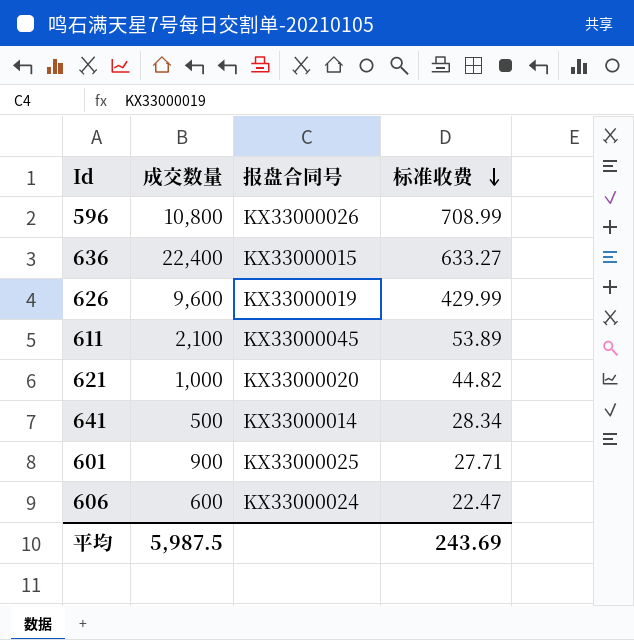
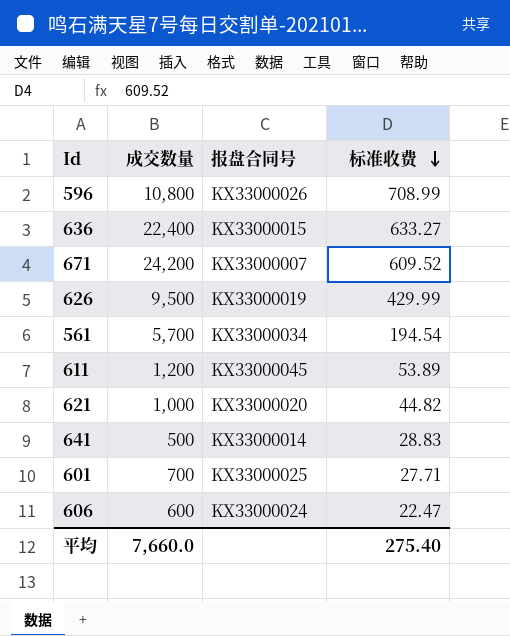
row 671: none -> 24,200 | KX33000007 | 609.52
626 | 成交数量: 9,600 -> 9,500
row 561: none -> 5,700 | KX33000034 | 194.54
611 | 成交数量: 2,100 -> 1,200
641 | 标准收费: 28.34 -> 28.83
601 | 成交数量: 900 -> 700
平均 | 成交数量: 5,987.5 -> 7,660.0
平均 | 标准收费: 243.69 -> 275.40

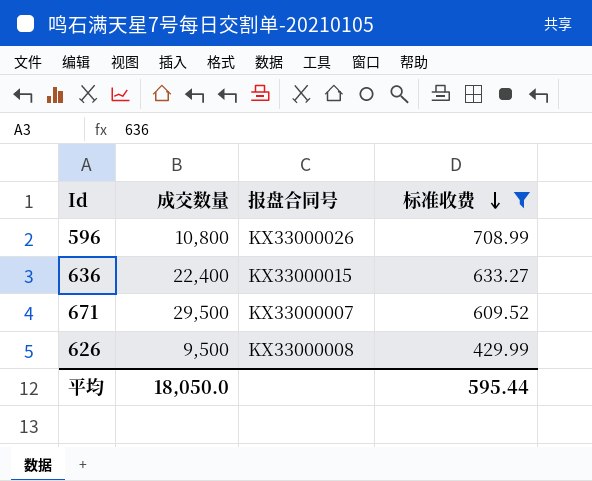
filter: none -> 标准收费 >= 429.99
671 | 成交数量: 24,200 -> 29,500
626 | 报盘合同号: KX33000019 -> KX33000008
平均 | 成交数量: 7,660.0 -> 18,050.0
平均 | 标准收费: 275.40 -> 595.44

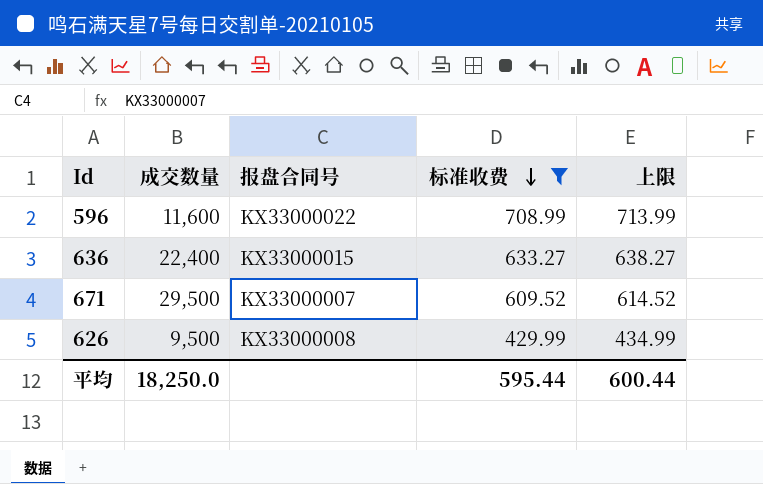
column 上限 | formula: none -> [标准收费] + 5
596 | 成交数量: 10,800 -> 11,600
596 | 报盘合同号: KX33000026 -> KX33000022
平均 | 成交数量: 18,050.0 -> 18,250.0

